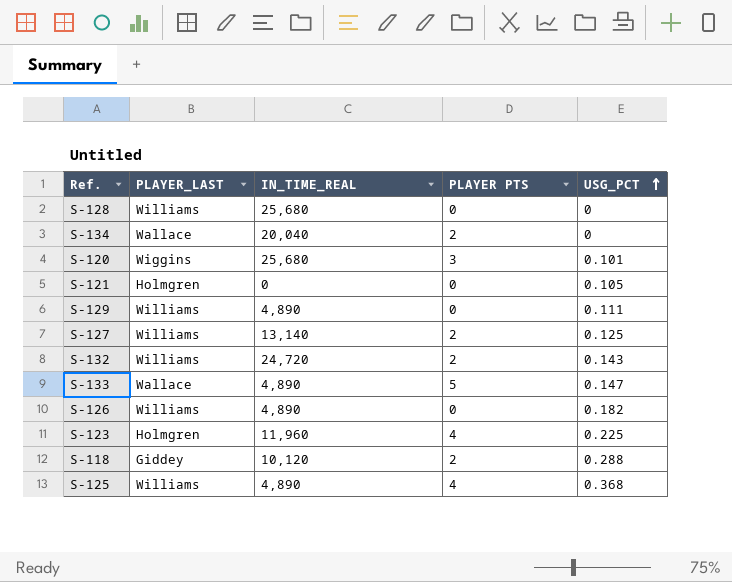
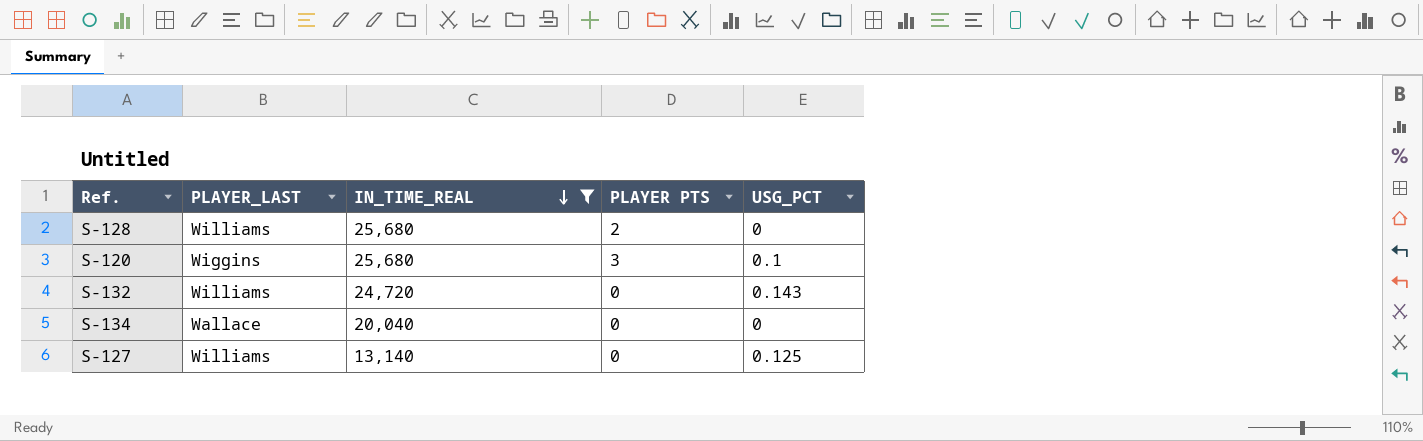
filter: none -> IN_TIME_REAL >= 13,140
row order: USG_PCT ascending -> IN_TIME_REAL descending
S-128 | PLAYER PTS: 0 -> 2
S-120 | USG_PCT: 0.101 -> 0.1
S-132 | PLAYER PTS: 2 -> 0
S-134 | PLAYER PTS: 2 -> 0
S-127 | PLAYER PTS: 2 -> 0

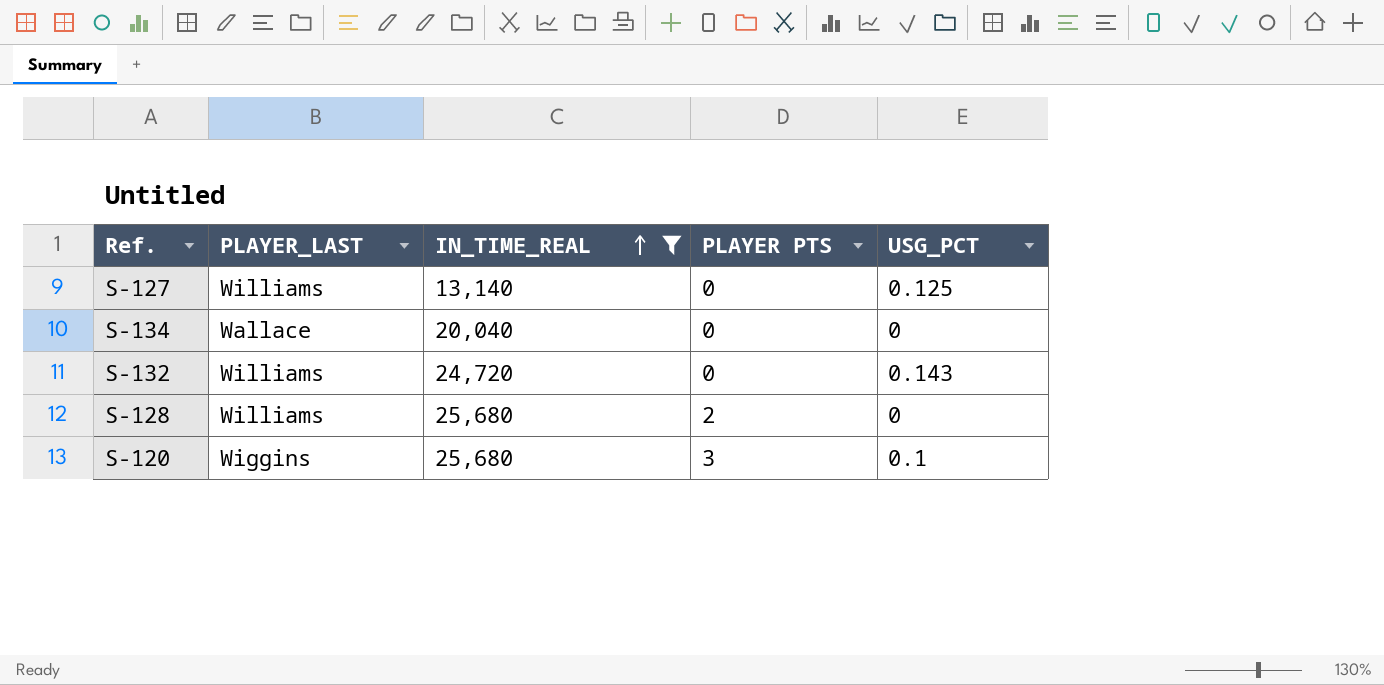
row order: IN_TIME_REAL descending -> IN_TIME_REAL ascending

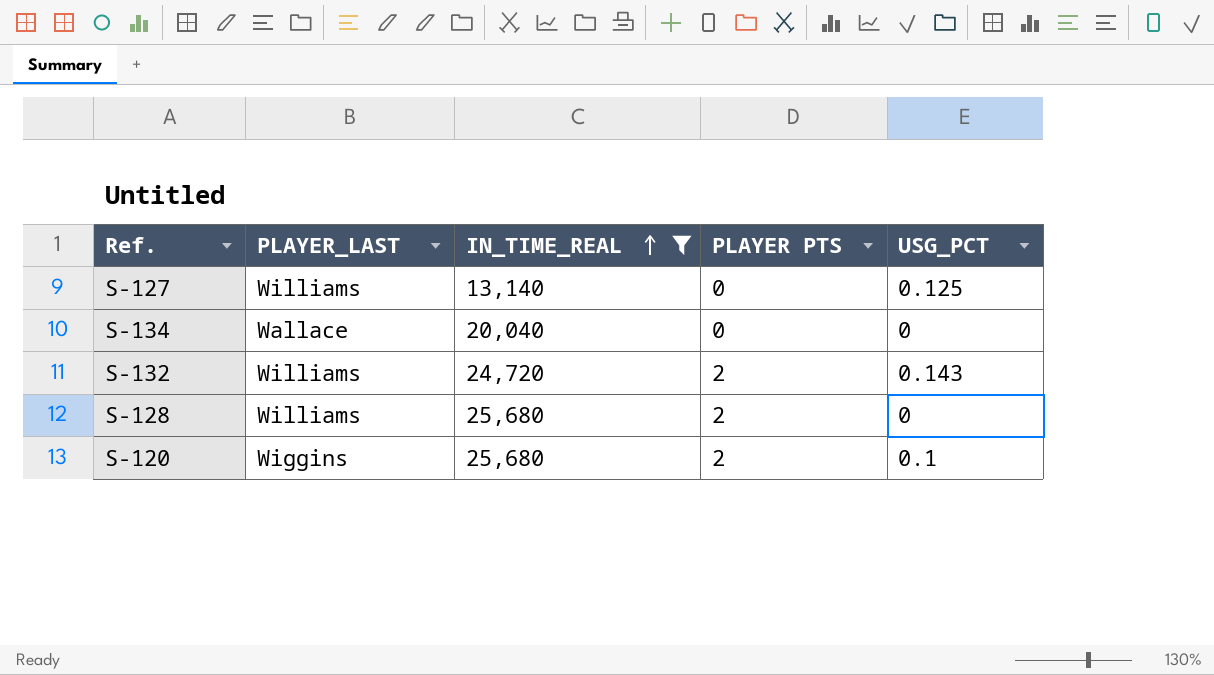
S-132 | PLAYER PTS: 0 -> 2
S-120 | PLAYER PTS: 3 -> 2

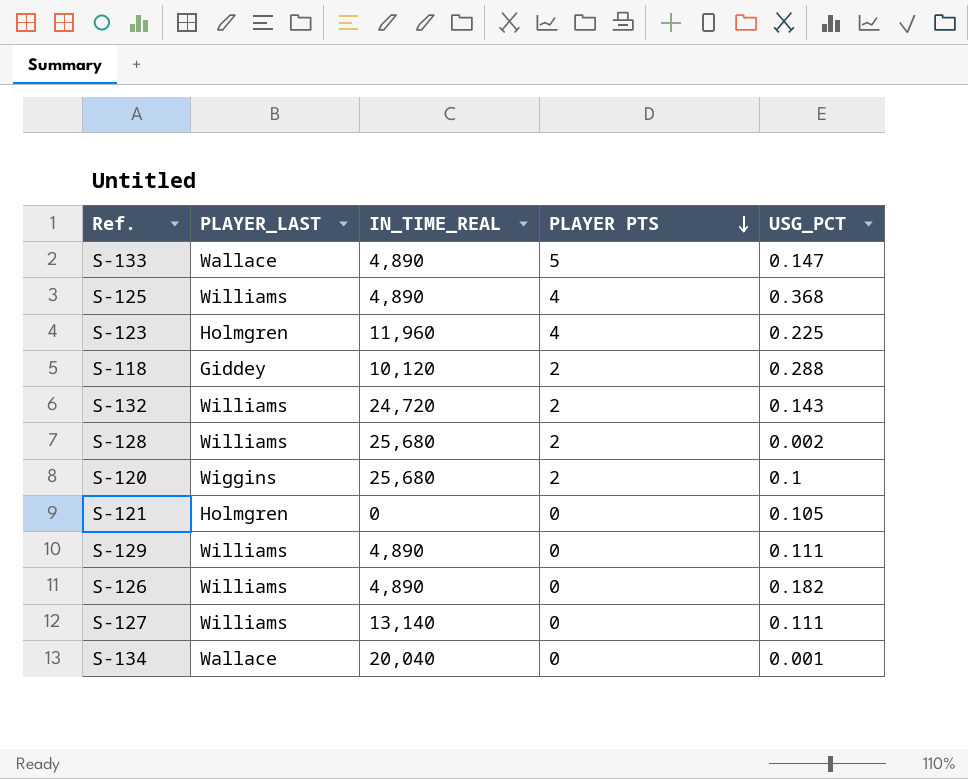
filter: IN_TIME_REAL >= 13,140 -> none
row order: IN_TIME_REAL ascending -> PLAYER PTS descending
S-128 | USG_PCT: 0 -> 0.002
S-127 | USG_PCT: 0.125 -> 0.111
S-134 | USG_PCT: 0 -> 0.001

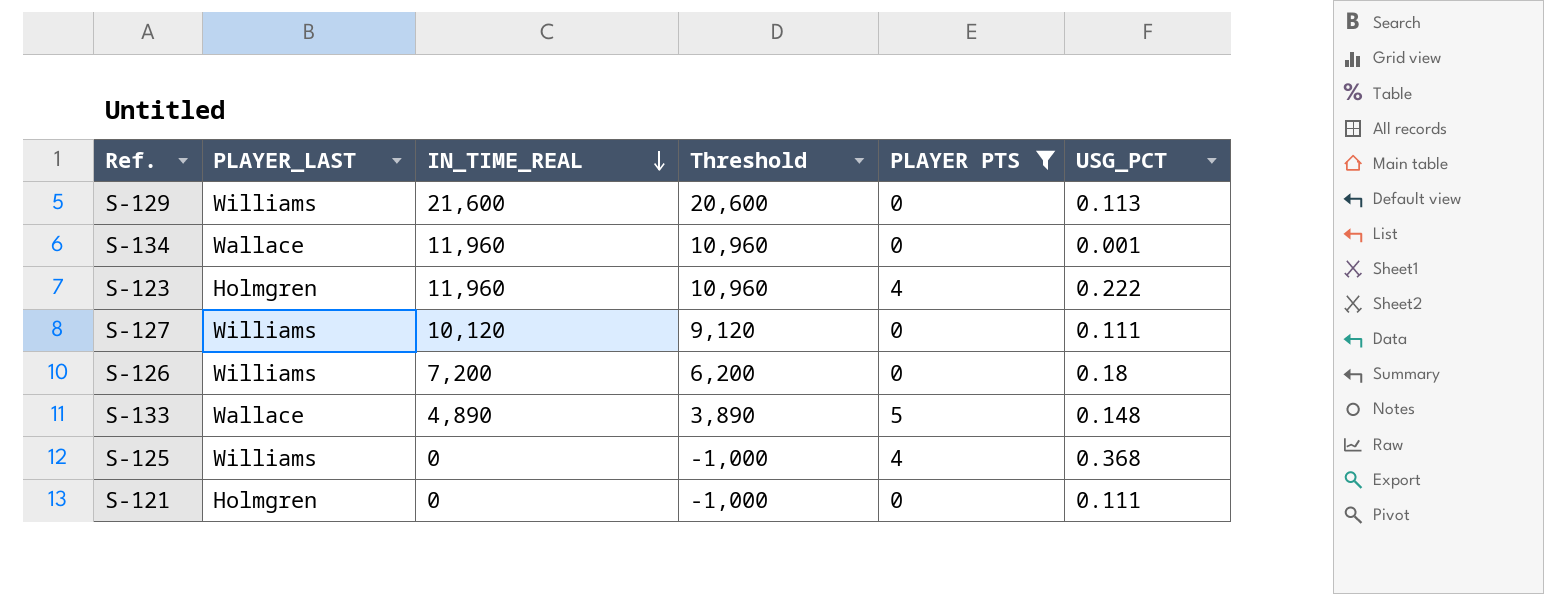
filter: none -> PLAYER PTS != 2
row order: PLAYER PTS descending -> IN_TIME_REAL descending
column Threshold | formula: none -> [IN_TIME_REAL] - 1000
S-129 | IN_TIME_REAL: 4,890 -> 21,600
S-129 | USG_PCT: 0.111 -> 0.113
S-134 | IN_TIME_REAL: 20,040 -> 11,960
S-123 | USG_PCT: 0.225 -> 0.222
S-127 | IN_TIME_REAL: 13,140 -> 10,120
S-126 | IN_TIME_REAL: 4,890 -> 7,200
S-126 | USG_PCT: 0.182 -> 0.18
S-133 | USG_PCT: 0.147 -> 0.148
S-125 | IN_TIME_REAL: 4,890 -> 0
S-121 | USG_PCT: 0.105 -> 0.111

